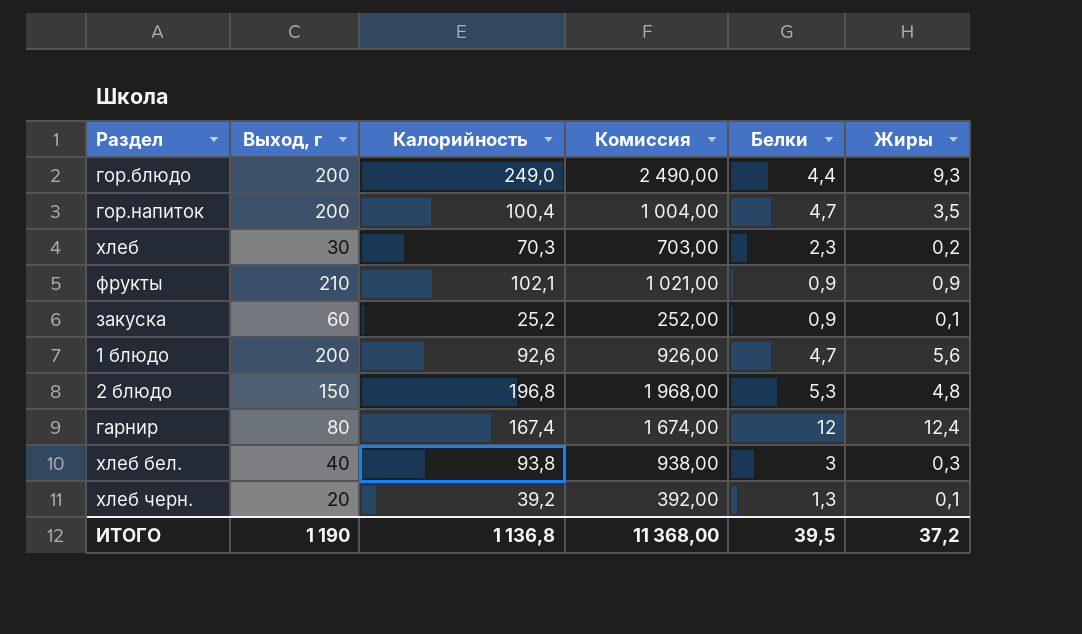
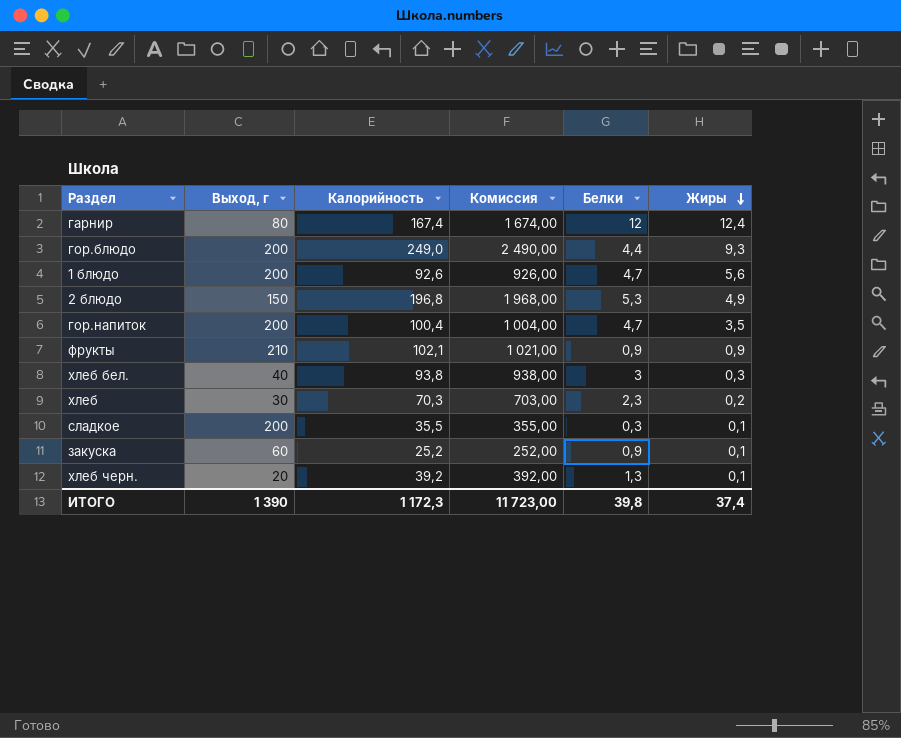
row order: none -> Жиры descending
2 блюдо | Жиры: 4,8 -> 4,9
row сладкое: none -> 200 | 35,5 | 355,00 | 0,3 | 0,1
ИТОГО | Выход, г: 1 190 -> 1 390
ИТОГО | Калорийность: 1 136,8 -> 1 172,3
ИТОГО | Комиссия: 11 368,00 -> 11 723,00
ИТОГО | Белки: 39,5 -> 39,8
ИТОГО | Жиры: 37,2 -> 37,4

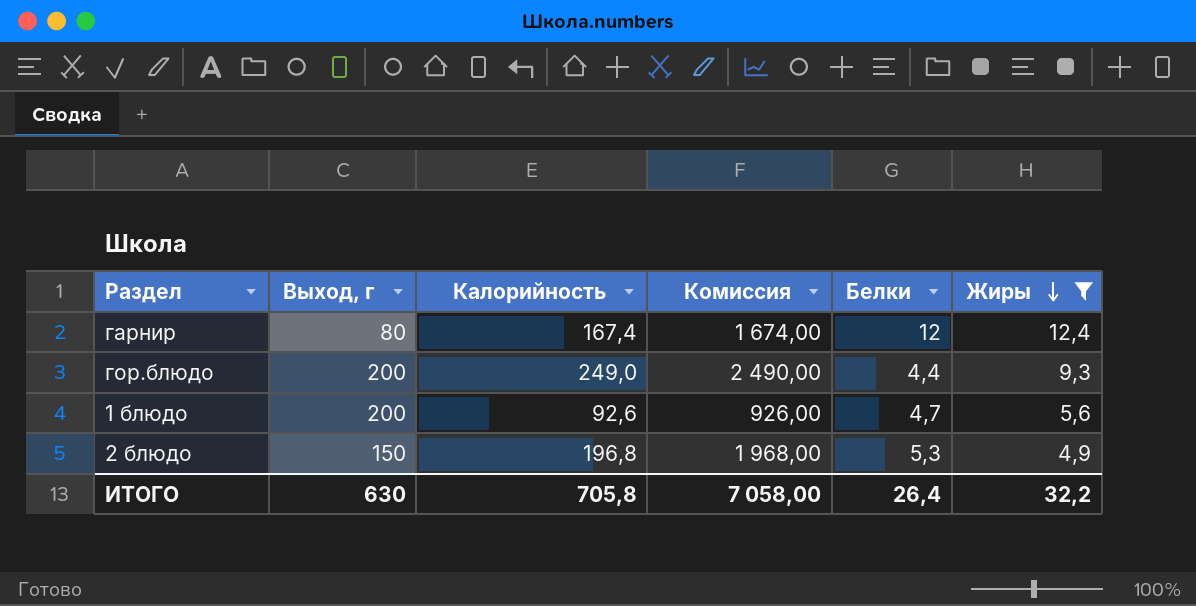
filter: none -> Жиры >= 4,9
ИТОГО | Выход, г: 1 390 -> 630
ИТОГО | Калорийность: 1 172,3 -> 705,8
ИТОГО | Комиссия: 11 723,00 -> 7 058,00
ИТОГО | Белки: 39,8 -> 26,4
ИТОГО | Жиры: 37,4 -> 32,2

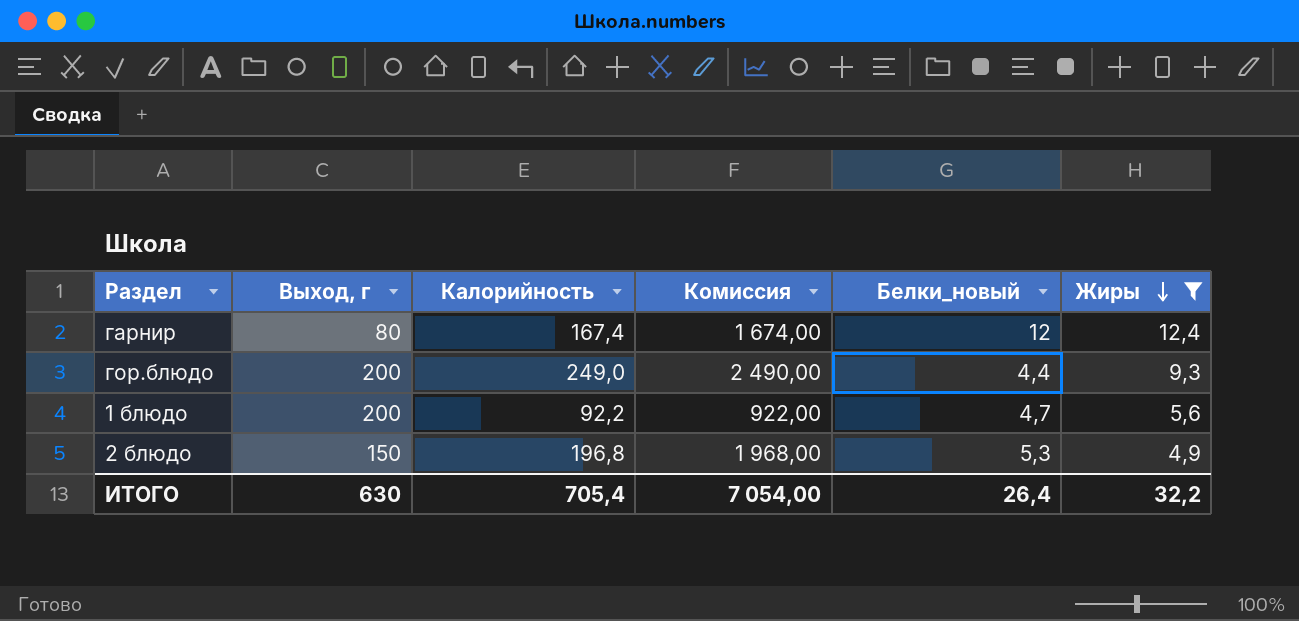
column name: Белки -> Белки_новый
1 блюдо | Калорийность: 92,6 -> 92,2
1 блюдо | Комиссия: 926,00 -> 922,00
ИТОГО | Калорийность: 705,8 -> 705,4
ИТОГО | Комиссия: 7 058,00 -> 7 054,00

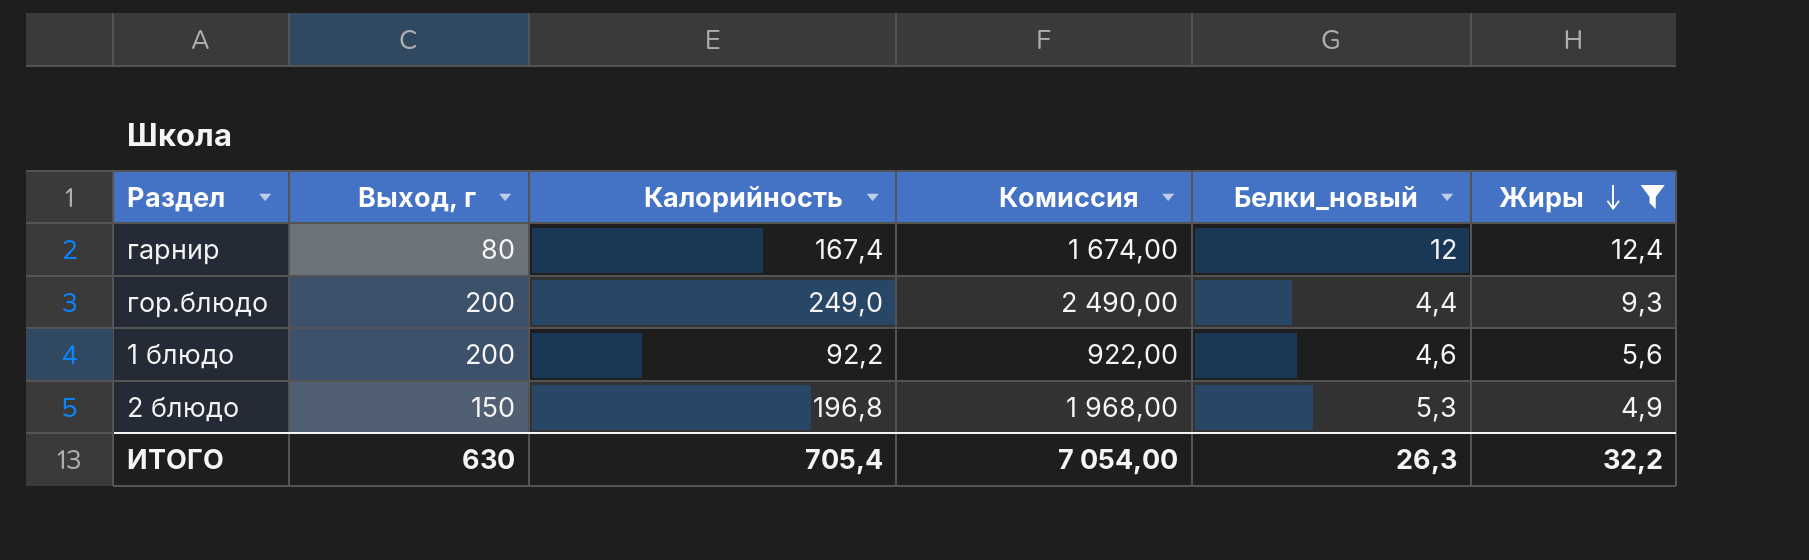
1 блюдо | Белки_новый: 4,7 -> 4,6
ИТОГО | Белки_новый: 26,4 -> 26,3

